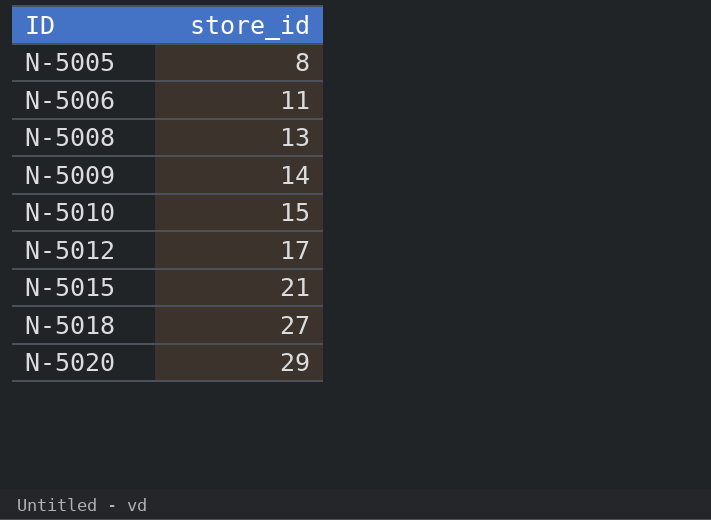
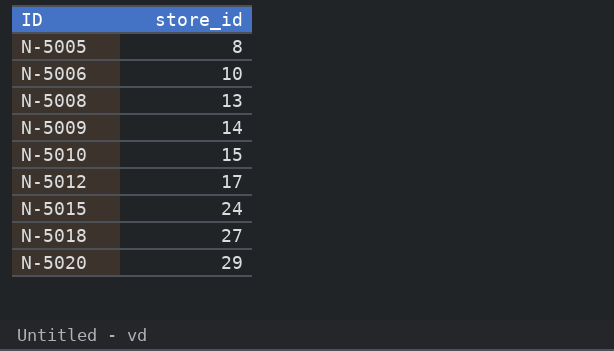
N-5006 | store_id: 11 -> 10
N-5015 | store_id: 21 -> 24

